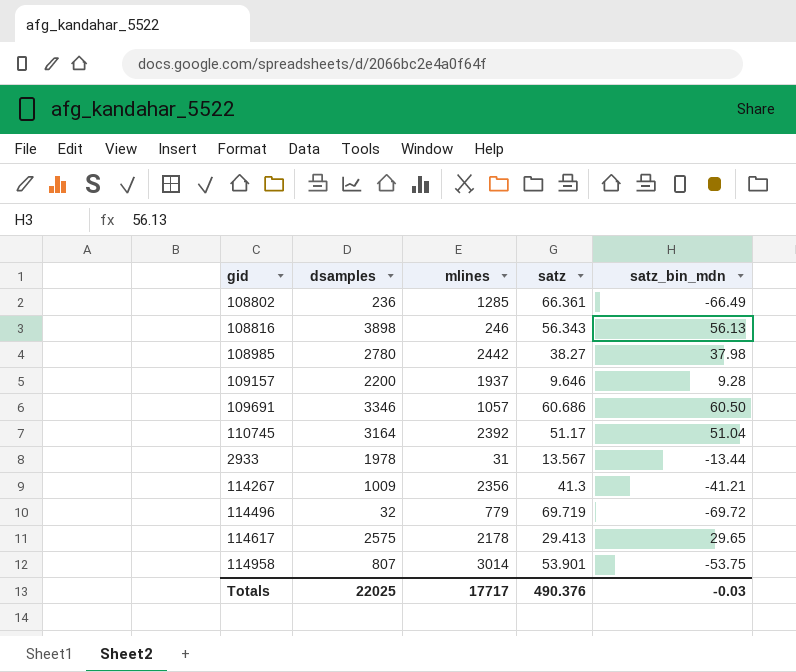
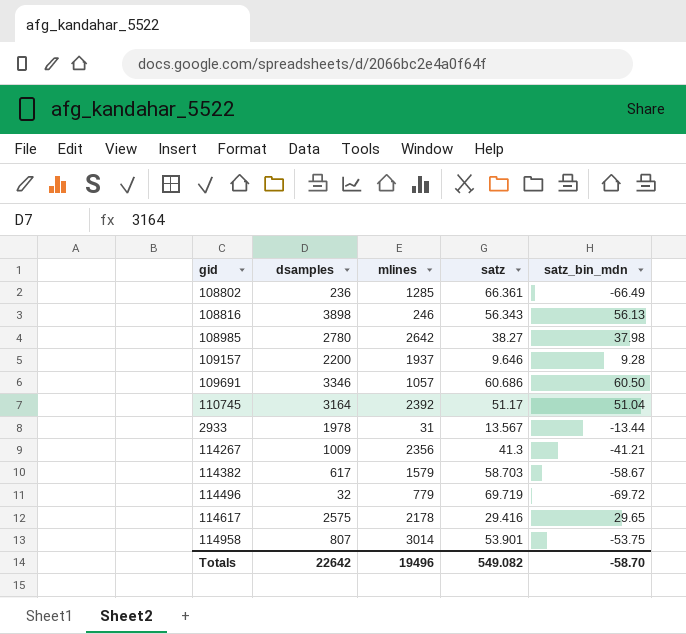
108985 | mlines: 2442 -> 2642
row 114382: none -> 617 | 1579 | 58.703 | -58.67
114617 | satz: 29.413 -> 29.416
Totals | dsamples: 22025 -> 22642
Totals | mlines: 17717 -> 19496
Totals | satz: 490.376 -> 549.082
Totals | satz_bin_mdn: -0.03 -> -58.70

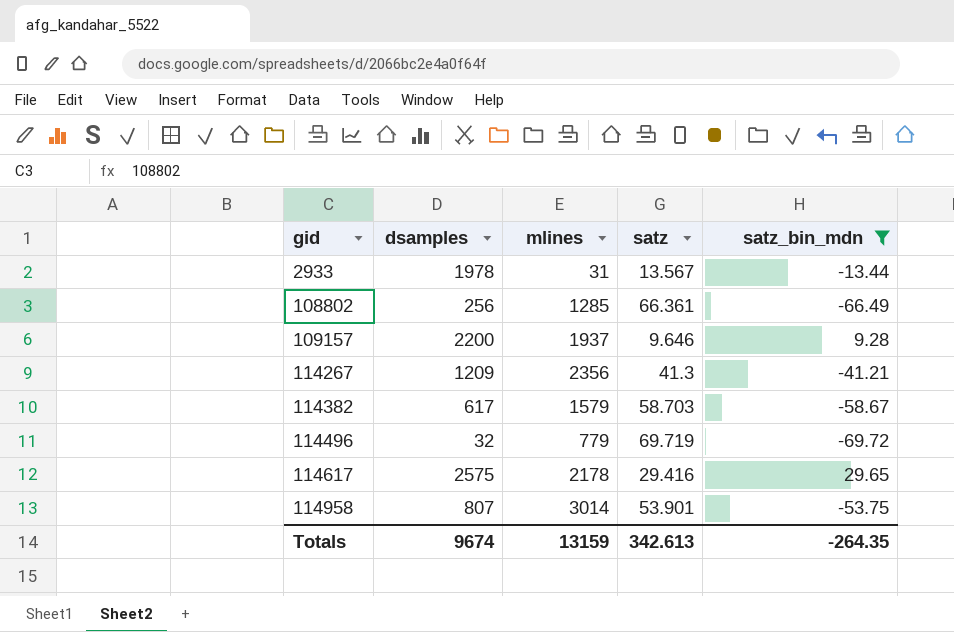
filter: none -> satz_bin_mdn <= 29.65
row order: none -> gid ascending
108802 | dsamples: 236 -> 256
114267 | dsamples: 1009 -> 1209
Totals | dsamples: 22642 -> 9674
Totals | mlines: 19496 -> 13159
Totals | satz: 549.082 -> 342.613
Totals | satz_bin_mdn: -58.70 -> -264.35

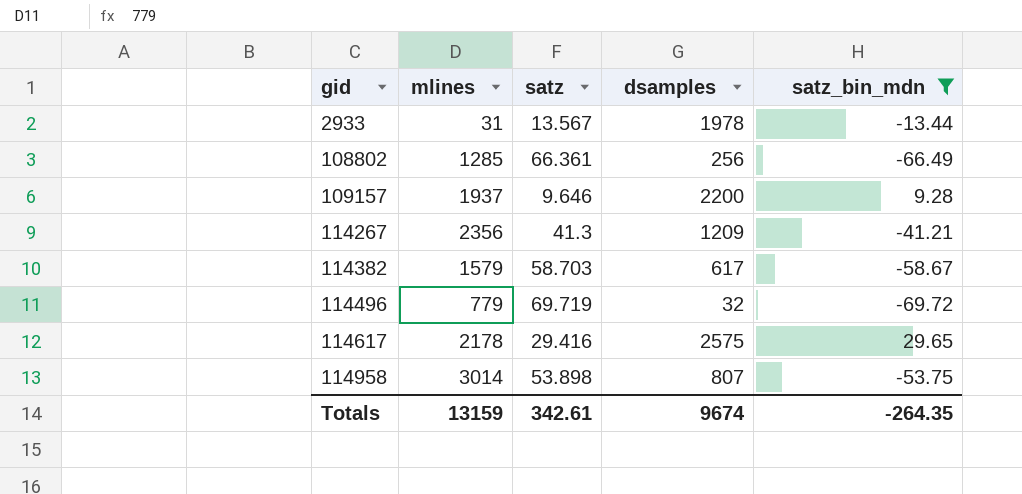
column dsamples | position: 2 -> 4
114958 | satz: 53.901 -> 53.898
Totals | satz: 342.613 -> 342.61

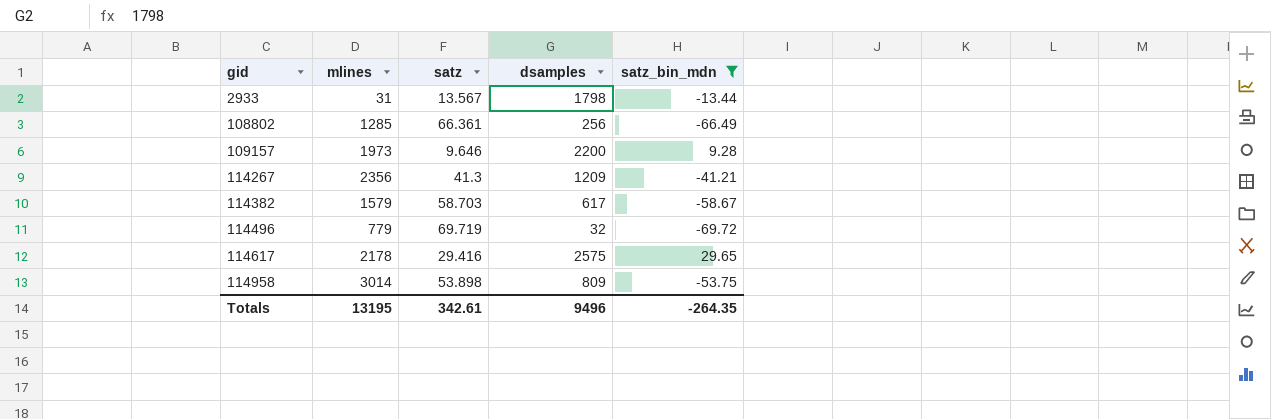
2933 | dsamples: 1978 -> 1798
109157 | mlines: 1937 -> 1973
114958 | dsamples: 807 -> 809
Totals | mlines: 13159 -> 13195
Totals | dsamples: 9674 -> 9496

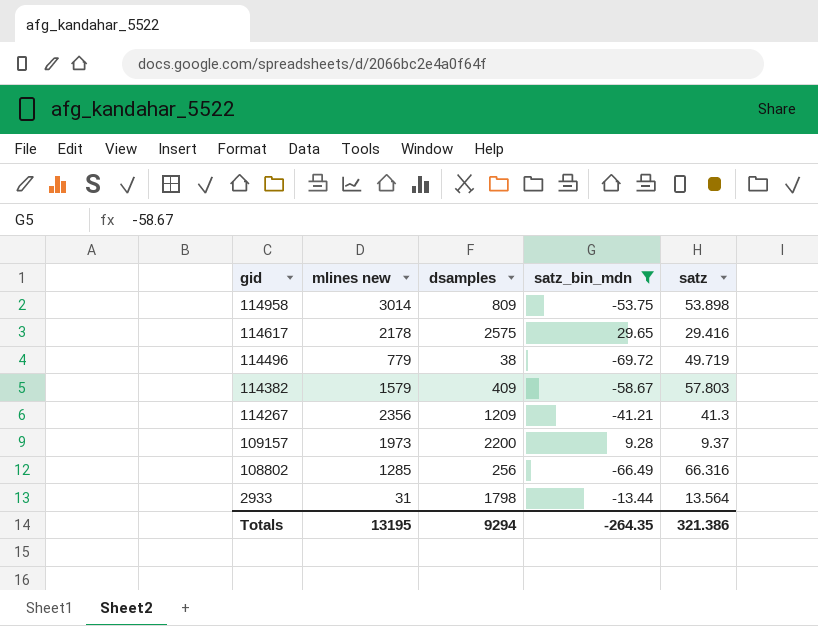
row order: gid ascending -> gid descending
column name: mlines -> mlines new
column satz | position: 3 -> 5
114496 | dsamples: 32 -> 38
114496 | satz: 69.719 -> 49.719
114382 | dsamples: 617 -> 409
114382 | satz: 58.703 -> 57.803
109157 | satz: 9.646 -> 9.37
108802 | satz: 66.361 -> 66.316
2933 | satz: 13.567 -> 13.564
Totals | dsamples: 9496 -> 9294
Totals | satz: 342.61 -> 321.386

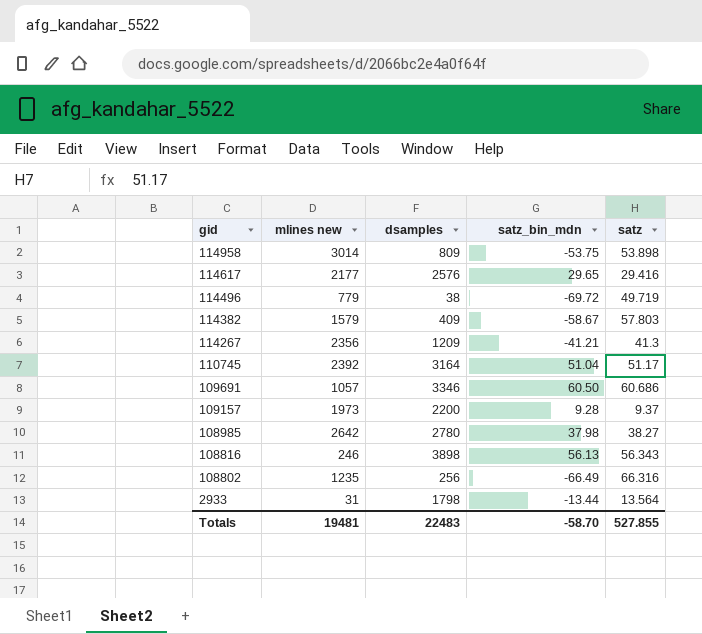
filter: satz_bin_mdn <= 29.65 -> none
114617 | mlines new: 2178 -> 2177
114617 | dsamples: 2575 -> 2576
108802 | mlines new: 1285 -> 1235
Totals | mlines new: 13195 -> 19481
Totals | dsamples: 9294 -> 22483
Totals | satz_bin_mdn: -264.35 -> -58.70
Totals | satz: 321.386 -> 527.855

